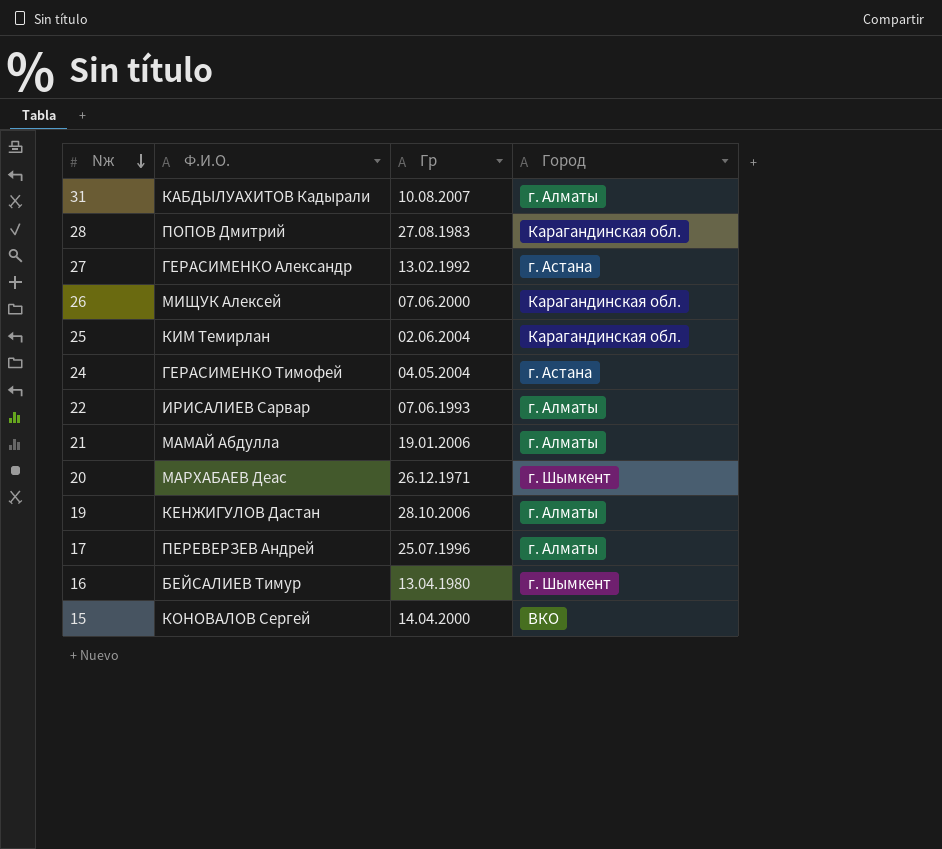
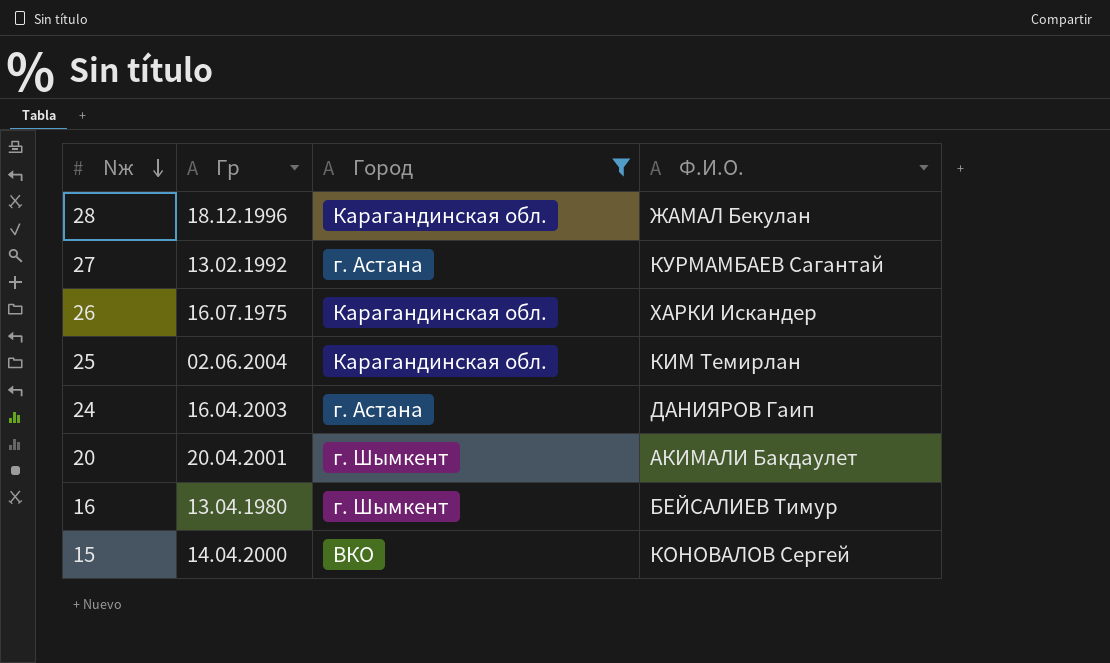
filter: none -> Город != г. Алматы
column Ф.И.О. | position: 2 -> 4
28 | Гр: 27.08.1983 -> 18.12.1996
28 | Ф.И.О.: ПОПОВ Дмитрий -> ЖАМАЛ Бекулан
27 | Ф.И.О.: ГЕРАСИМЕНКО Александр -> КУРМАМБАЕВ Сагантай
26 | Гр: 07.06.2000 -> 16.07.1975
26 | Ф.И.О.: МИЩУК Алексей -> ХАРКИ Искандер
24 | Гр: 04.05.2004 -> 16.04.2003
24 | Ф.И.О.: ГЕРАСИМЕНКО Тимофей -> ДАНИЯРОВ Гаип
20 | Гр: 26.12.1971 -> 20.04.2001
20 | Ф.И.О.: МАРХАБАЕВ Деас -> АКИМАЛИ Бакдаулет

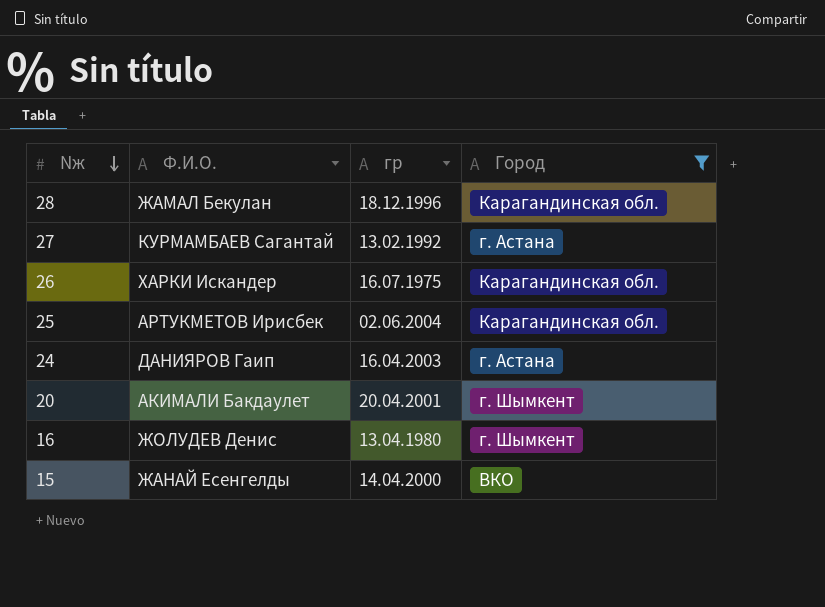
column Ф.И.О. | position: 4 -> 2
column name: Гр -> гр
25 | Ф.И.О.: КИМ Темирлан -> АРТУКМЕТОВ Ирисбек
16 | Ф.И.О.: БЕЙСАЛИЕВ Тимур -> ЖОЛУДЕВ Денис
15 | Ф.И.О.: КОНОВАЛОВ Сергей -> ЖАНАЙ Есенгелды

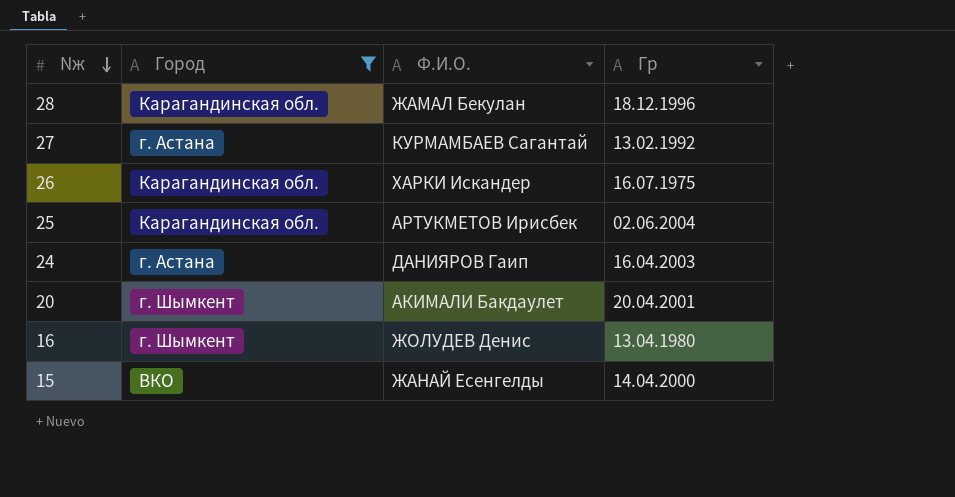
column Город | position: 4 -> 2
column name: гр -> Гр

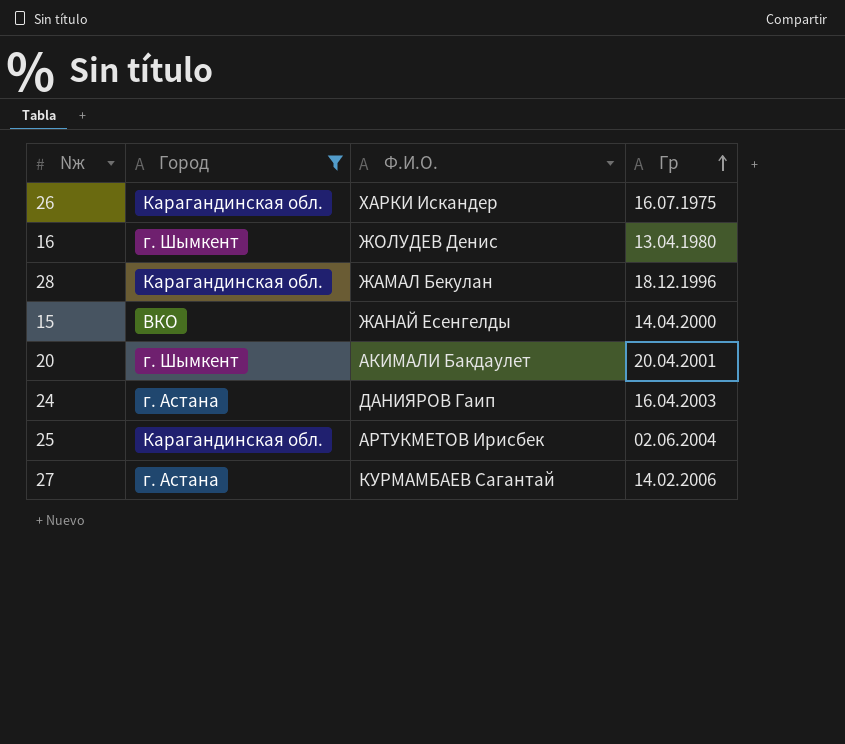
row order: Nж descending -> Гр ascending
27 | Гр: 13.02.1992 -> 14.02.2006

